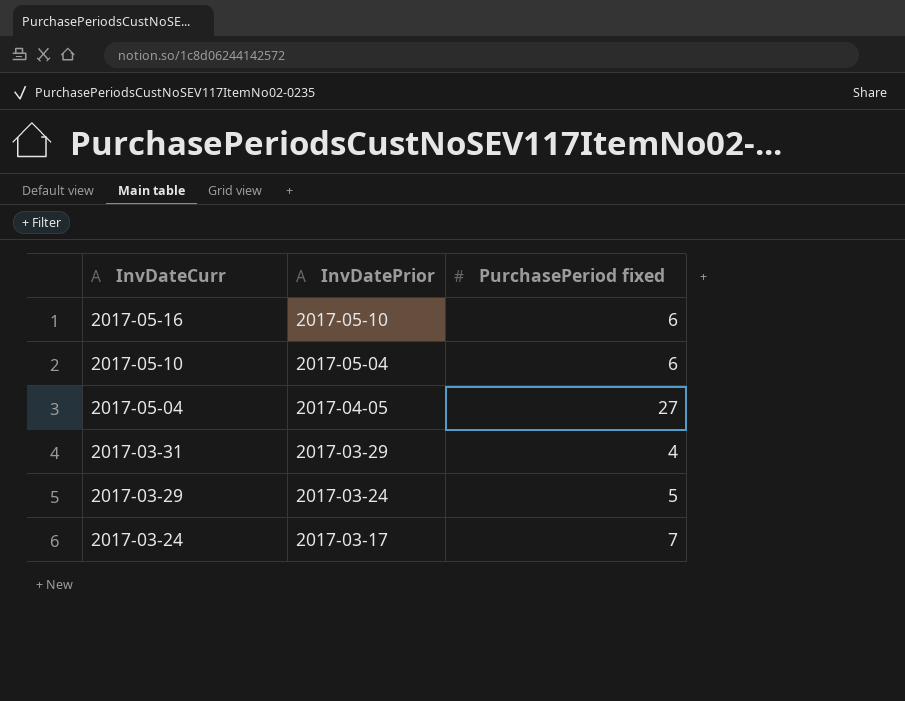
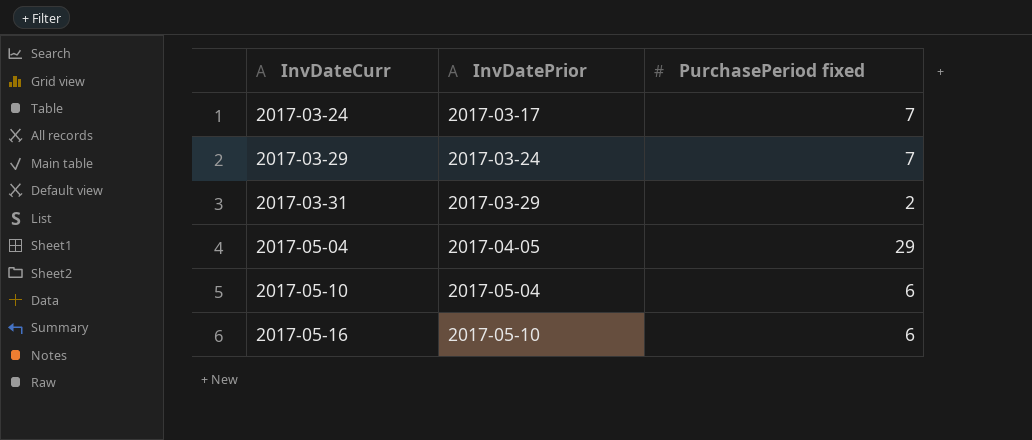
row order: InvDateCurr descending -> InvDateCurr ascending
2017-03-29 | PurchasePeriod fixed: 5 -> 7
2017-03-31 | PurchasePeriod fixed: 4 -> 2
2017-05-04 | PurchasePeriod fixed: 27 -> 29

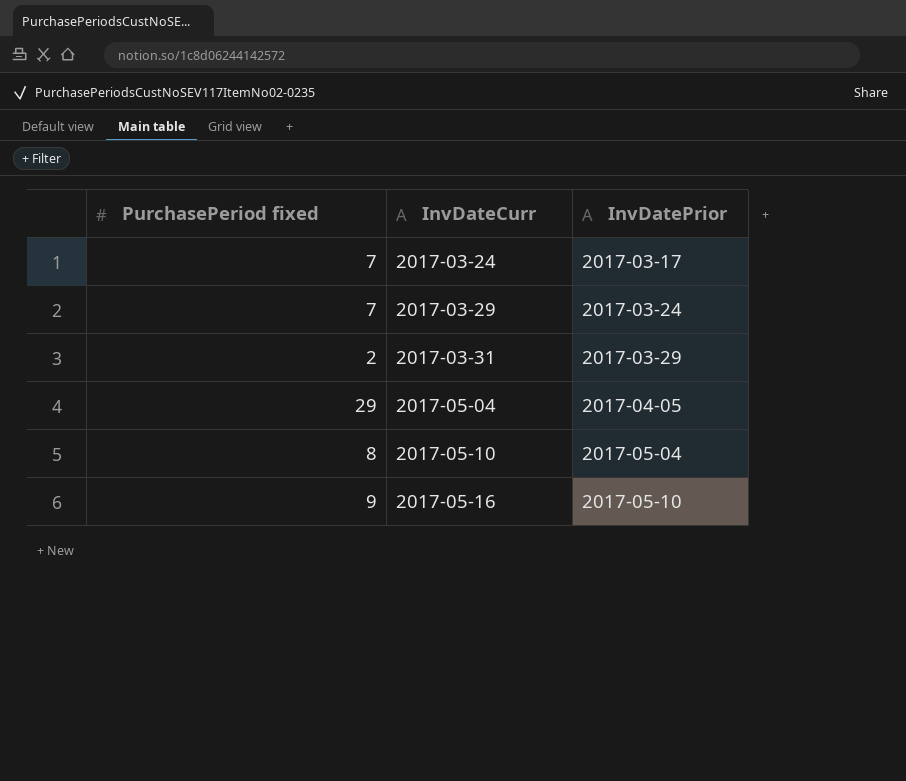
column PurchasePeriod fixed | position: 3 -> 1
2017-05-10 | PurchasePeriod fixed: 6 -> 8
2017-05-16 | PurchasePeriod fixed: 6 -> 9

